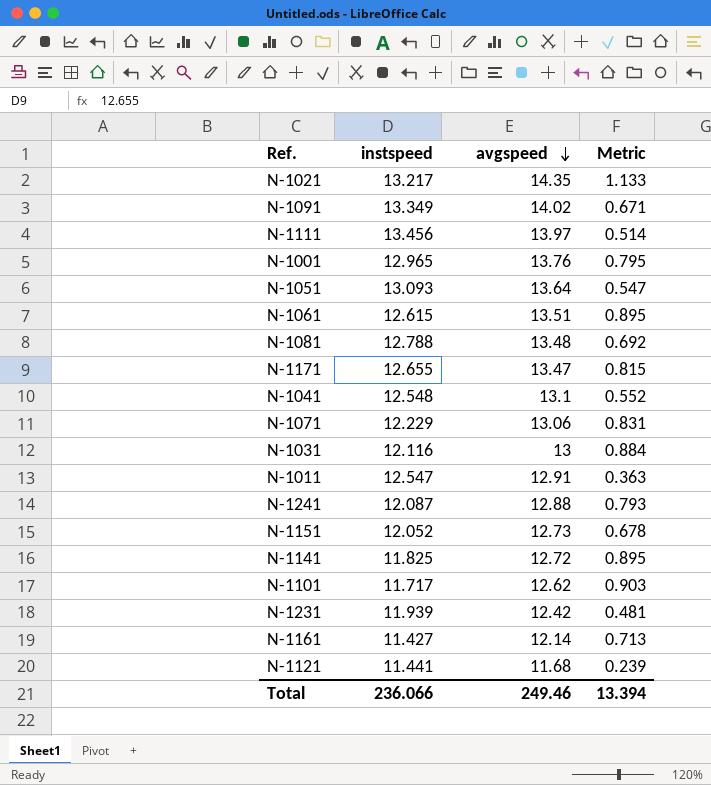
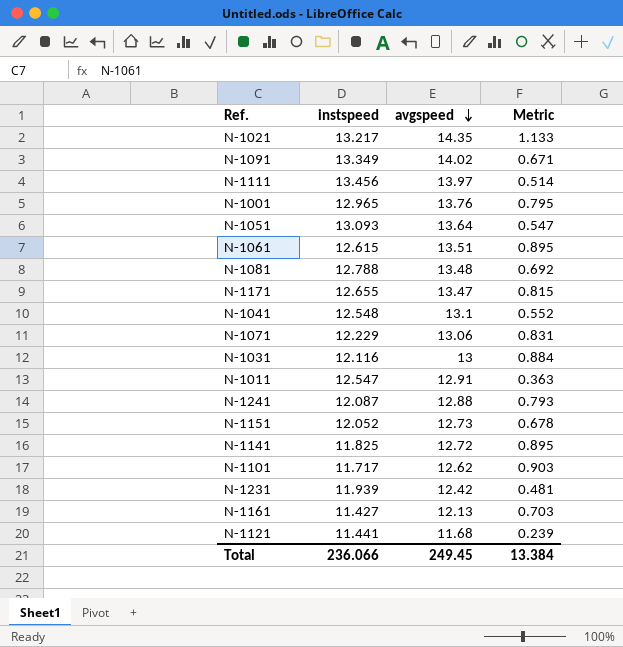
N-1161 | avgspeed: 12.14 -> 12.13
N-1161 | Metric: 0.713 -> 0.703
Total | avgspeed: 249.46 -> 249.45
Total | Metric: 13.394 -> 13.384

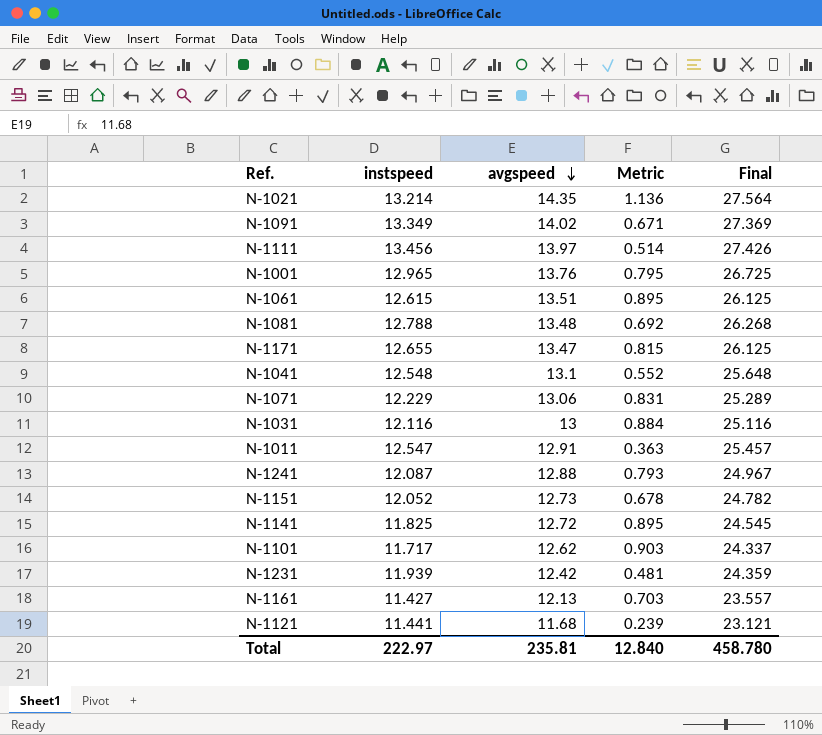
column Final | formula: none -> [instspeed] + [avgspeed]
row N-1051: 13.093 | 13.64 | 0.547 -> none
N-1021 | instspeed: 13.217 -> 13.214
N-1021 | Metric: 1.133 -> 1.136
Total | instspeed: 236.066 -> 222.97
Total | avgspeed: 249.45 -> 235.81
Total | Metric: 13.384 -> 12.840

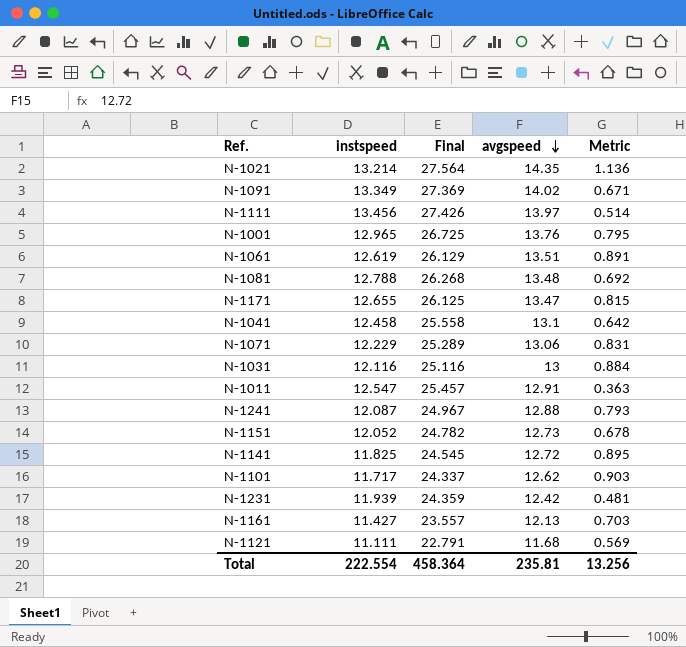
column Final | position: 5 -> 3
N-1061 | instspeed: 12.615 -> 12.619
N-1061 | Final: 26.125 -> 26.129
N-1061 | Metric: 0.895 -> 0.891
N-1041 | instspeed: 12.548 -> 12.458
N-1041 | Final: 25.648 -> 25.558
N-1041 | Metric: 0.552 -> 0.642
N-1121 | instspeed: 11.441 -> 11.111
N-1121 | Final: 23.121 -> 22.791
N-1121 | Metric: 0.239 -> 0.569
Total | instspeed: 222.97 -> 222.554
Total | Final: 458.780 -> 458.364
Total | Metric: 12.840 -> 13.256

